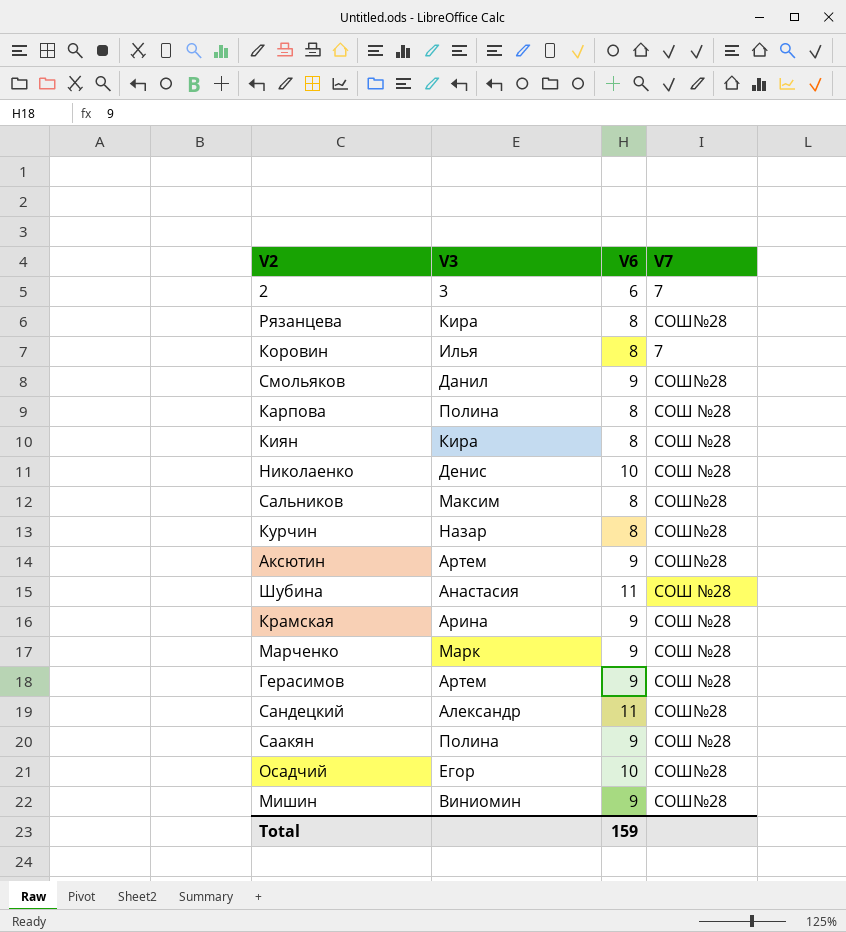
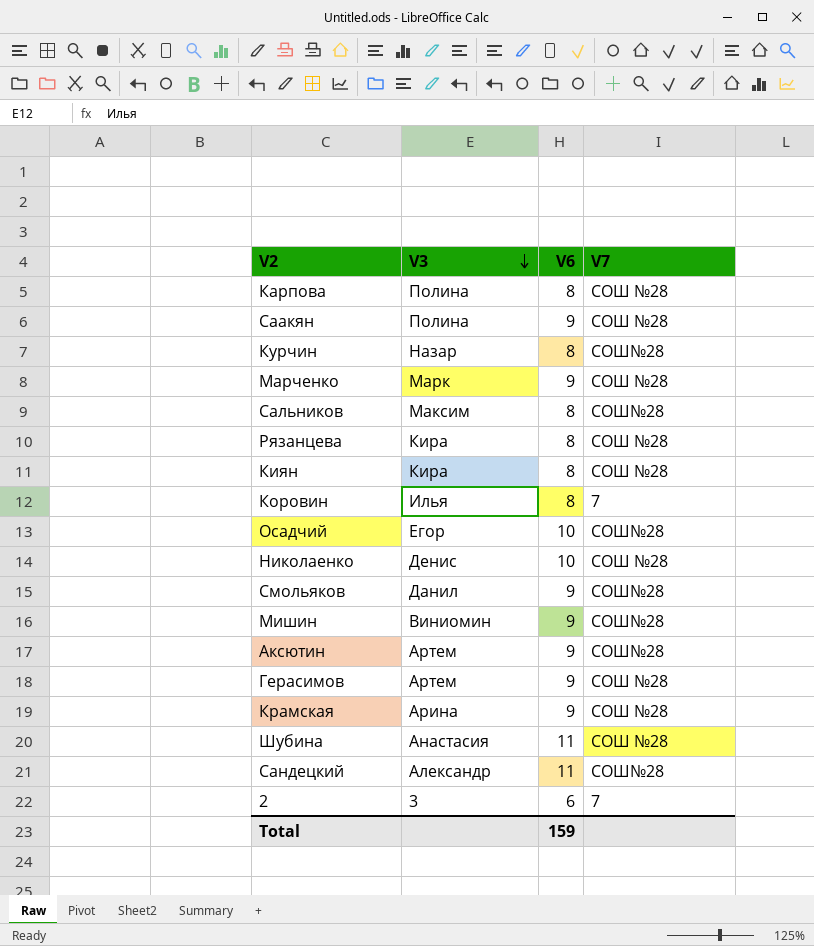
row order: none -> V3 descending
Рязанцева | V7: СОШ№28 -> СОШ №28

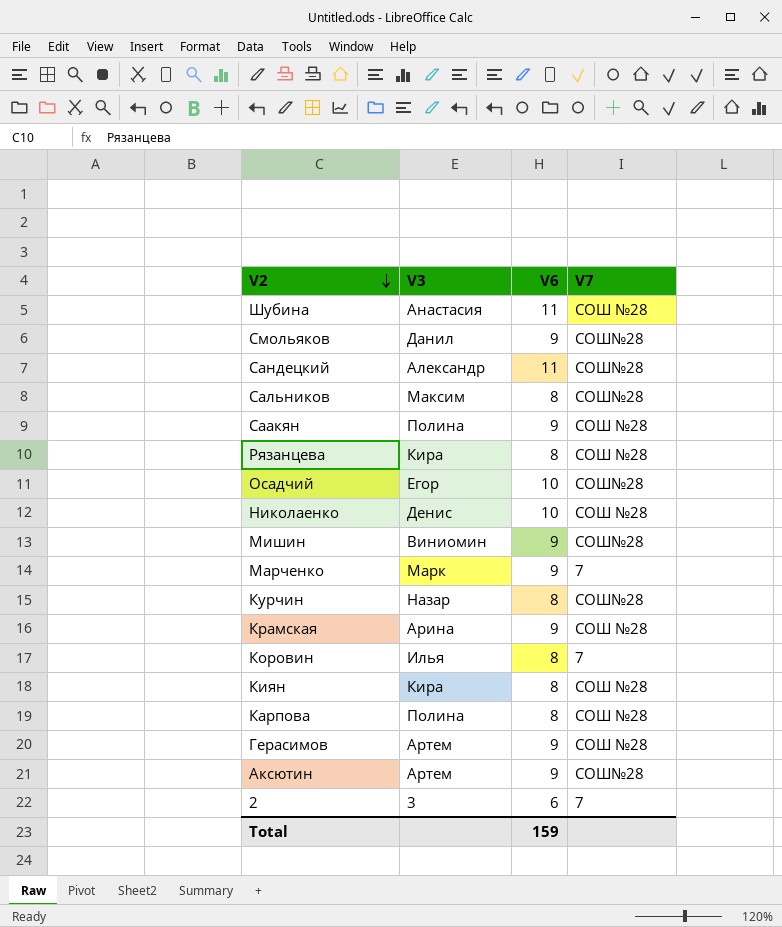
row order: V3 descending -> V2 descending
Марченко | V7: СОШ №28 -> 7

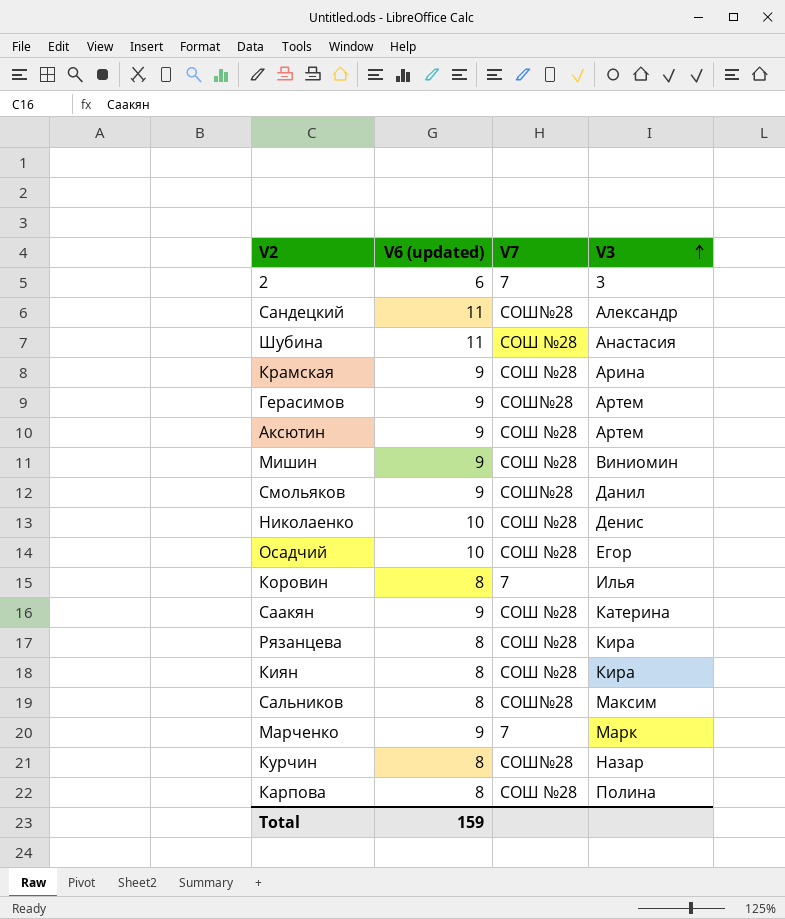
row order: V2 descending -> V3 ascending
column name: V6 -> V6 (updated)
column V3 | position: 2 -> 4
Герасимов | V7: СОШ №28 -> СОШ№28
Аксютин | V7: СОШ№28 -> СОШ №28
Мишин | V7: СОШ№28 -> СОШ №28
Осадчий | V7: СОШ№28 -> СОШ №28
Саакян | V3: Полина -> Катерина

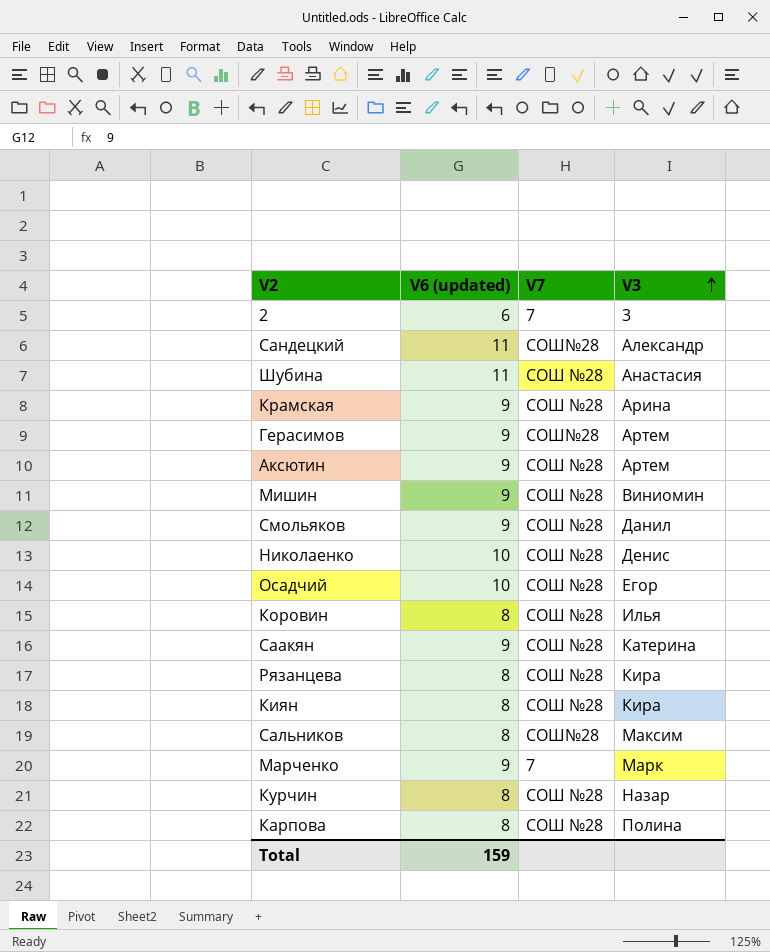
Смольяков | V7: СОШ№28 -> СОШ №28
Коровин | V7: 7 -> СОШ №28
Курчин | V7: СОШ№28 -> СОШ №28

